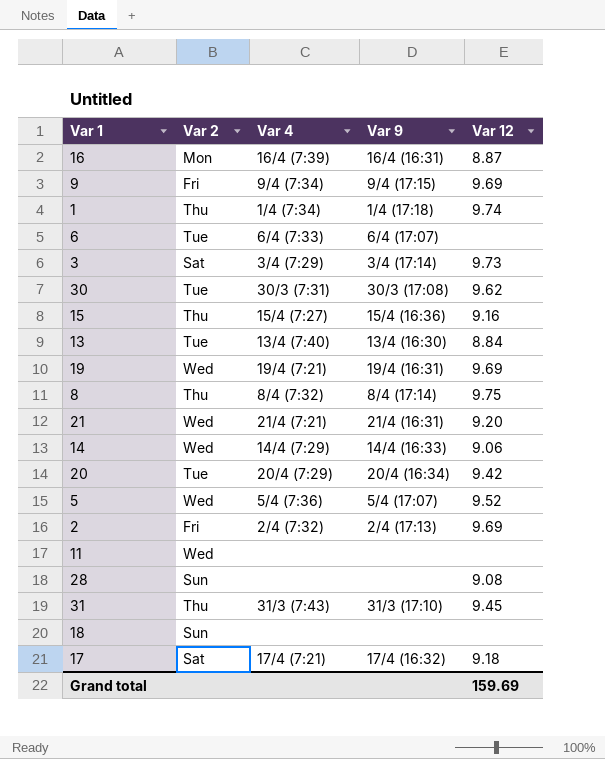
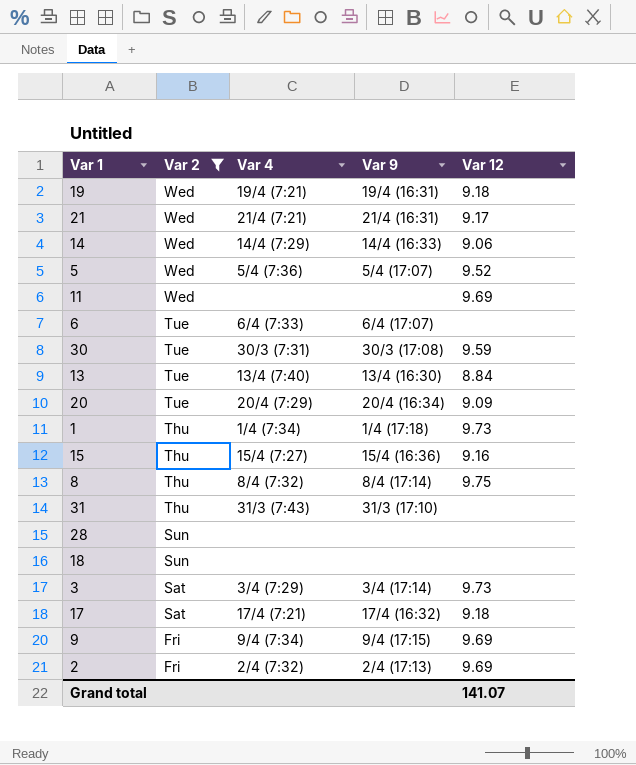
filter: none -> Var 2 != Mon
row order: none -> Var 2 descending
19 | Var 12: 9.69 -> 9.18
21 | Var 12: 9.20 -> 9.17
11 | Var 12: none -> 9.69
30 | Var 12: 9.62 -> 9.59
20 | Var 12: 9.42 -> 9.09
1 | Var 12: 9.74 -> 9.73
31 | Var 12: 9.45 -> none
28 | Var 12: 9.08 -> none
Grand total | Var 12: 159.69 -> 141.07

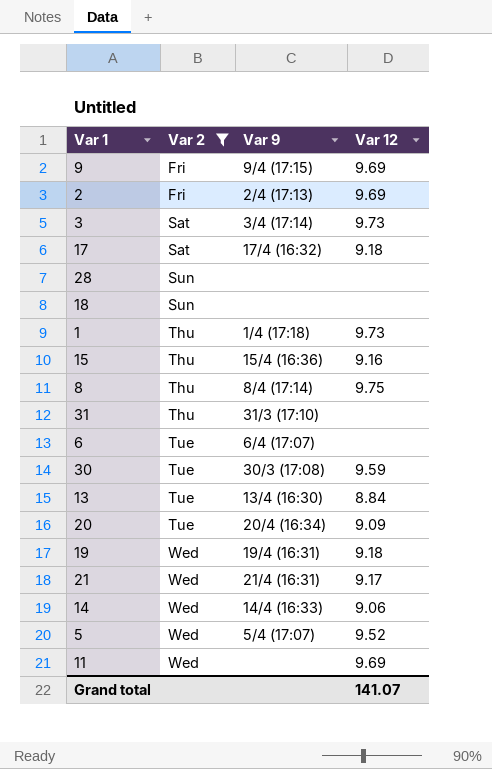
row order: Var 2 descending -> Var 2 ascending
column Var 4 | position: 3 -> none

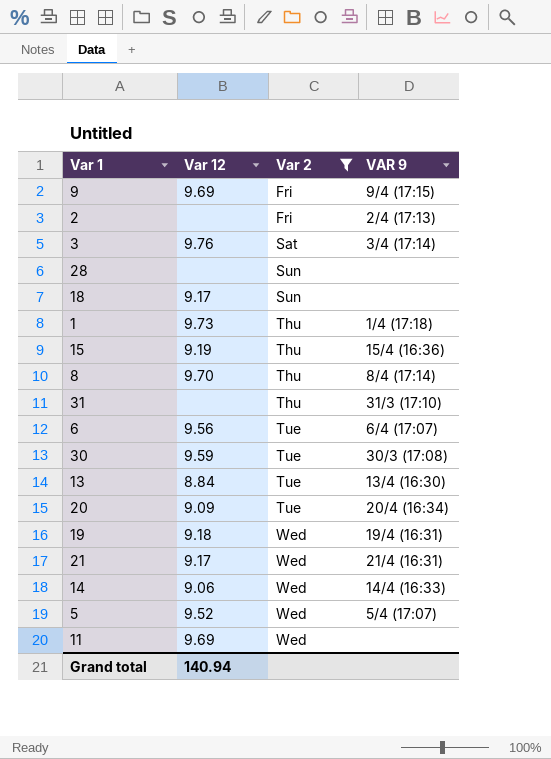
column Var 12 | position: 4 -> 2
column name: Var 9 -> VAR 9
row 17: Sat | 17/4 (16:32) | 9.18 -> none
2 | Var 12: 9.69 -> none
3 | Var 12: 9.73 -> 9.76
18 | Var 12: none -> 9.17
15 | Var 12: 9.16 -> 9.19
8 | Var 12: 9.75 -> 9.70
6 | Var 12: none -> 9.56
Grand total | Var 12: 141.07 -> 140.94

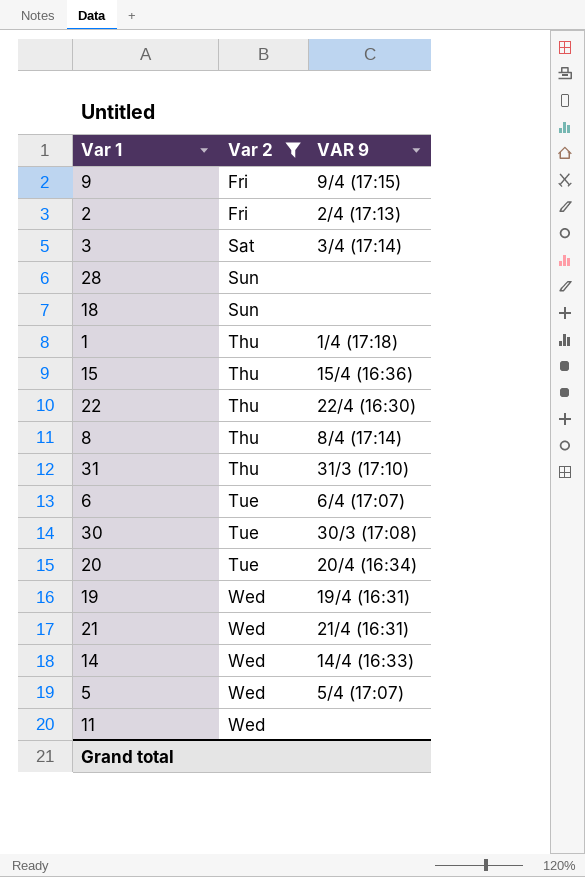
column Var 12 | position: 2 -> none
row 13: 8.84 | Tue | 13/4 (16:30) -> none
row 22: none -> Thu | 22/4 (16:30)

